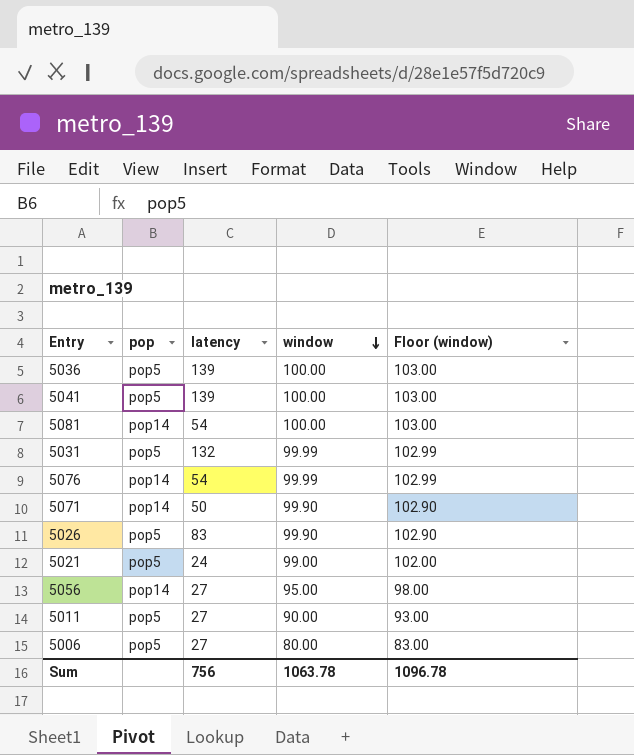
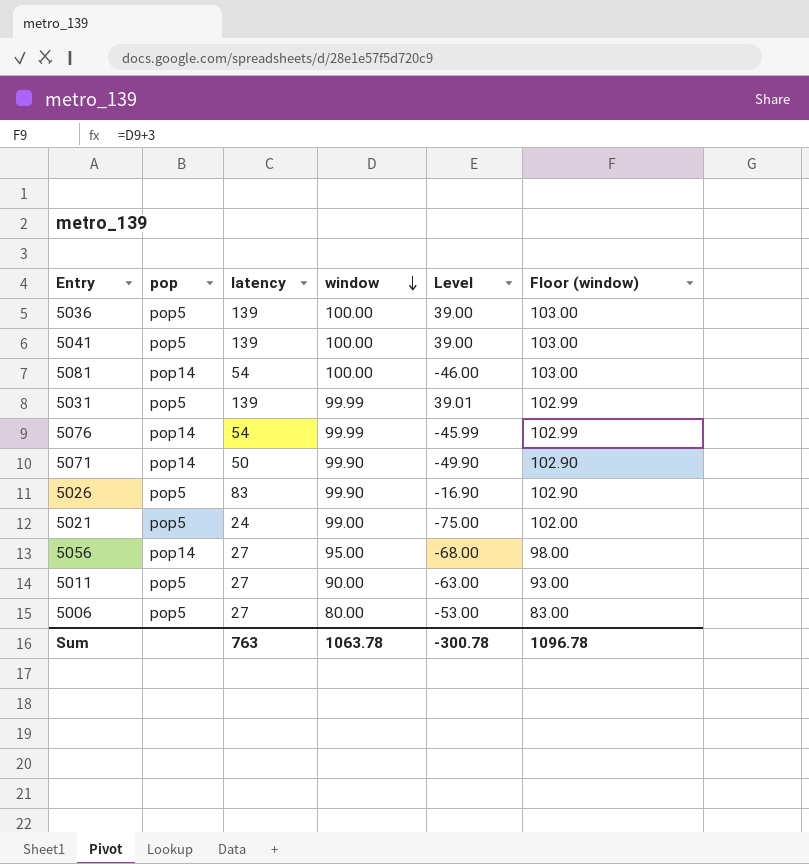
column Level | formula: none -> [latency] - [window]
5031 | latency: 132 -> 139
Sum | latency: 756 -> 763

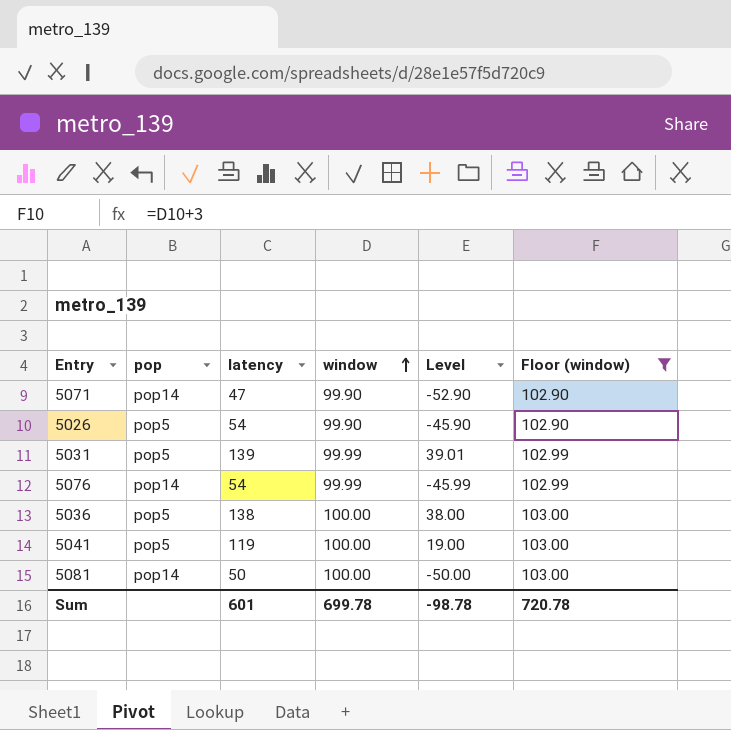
filter: none -> Floor (window) >= 102.90
row order: window descending -> window ascending
5071 | latency: 50 -> 47
5071 | Level: -49.90 -> -52.90
5026 | latency: 83 -> 54
5026 | Level: -16.90 -> -45.90
5036 | latency: 139 -> 138
5036 | Level: 39.00 -> 38.00
5041 | latency: 139 -> 119
5041 | Level: 39.00 -> 19.00
5081 | latency: 54 -> 50
5081 | Level: -46.00 -> -50.00
Sum | latency: 763 -> 601
Sum | window: 1063.78 -> 699.78
Sum | Level: -300.78 -> -98.78
Sum | Floor (window): 1096.78 -> 720.78

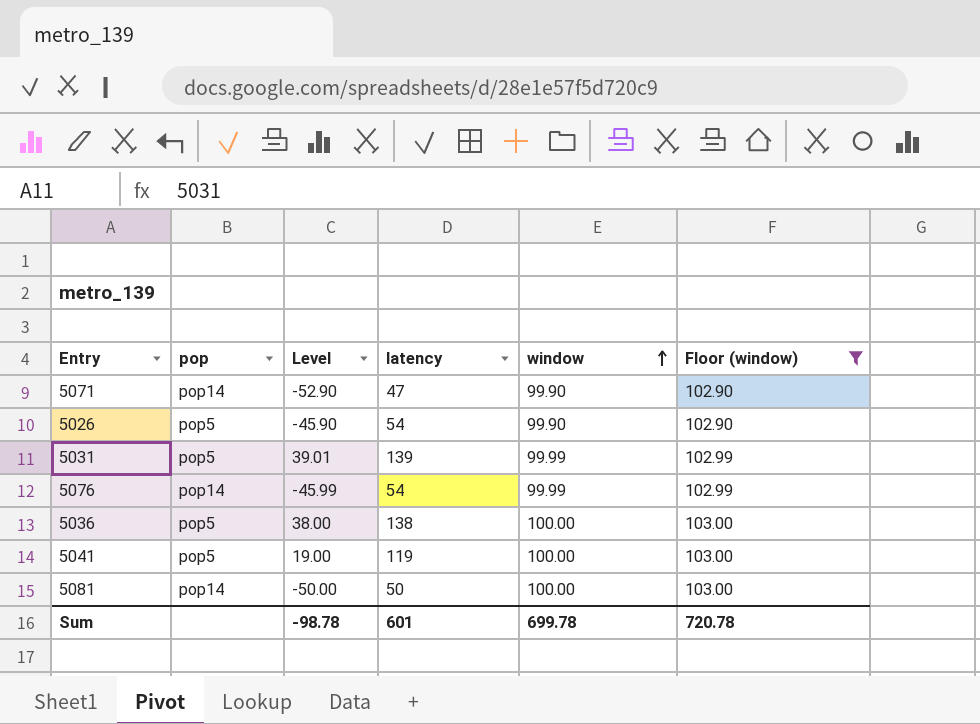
column Level | position: 5 -> 3

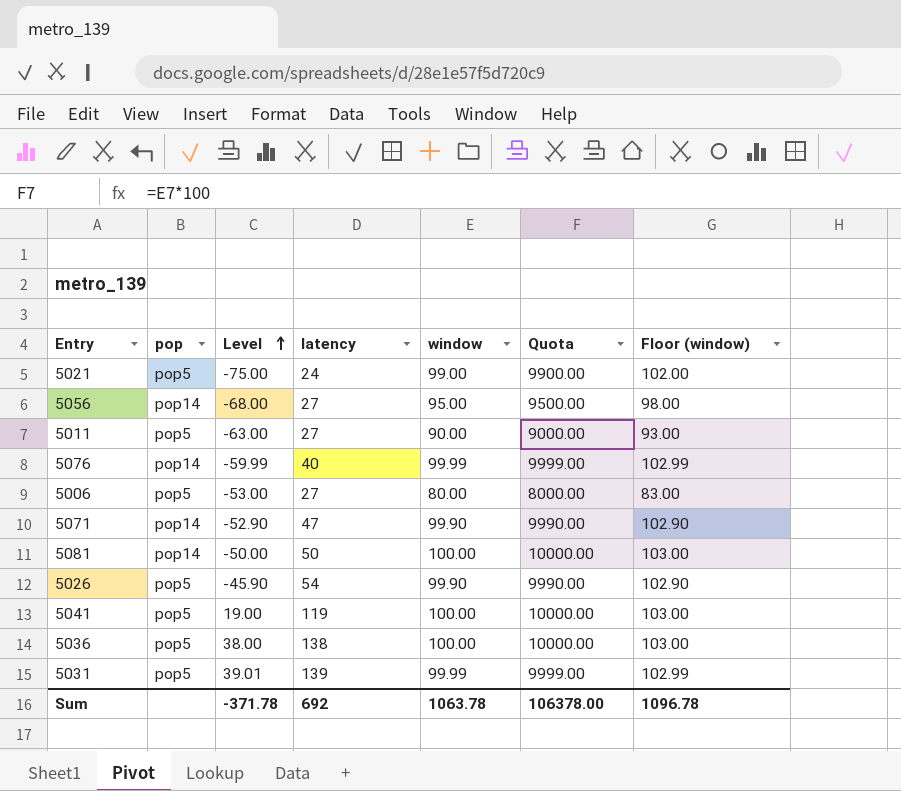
filter: Floor (window) >= 102.90 -> none
row order: window ascending -> Level ascending
column Quota | formula: none -> [window] * 100
5076 | Level: -45.99 -> -59.99
5076 | latency: 54 -> 40
Sum | Level: -98.78 -> -371.78
Sum | latency: 601 -> 692
Sum | window: 699.78 -> 1063.78
Sum | Floor (window): 720.78 -> 1096.78

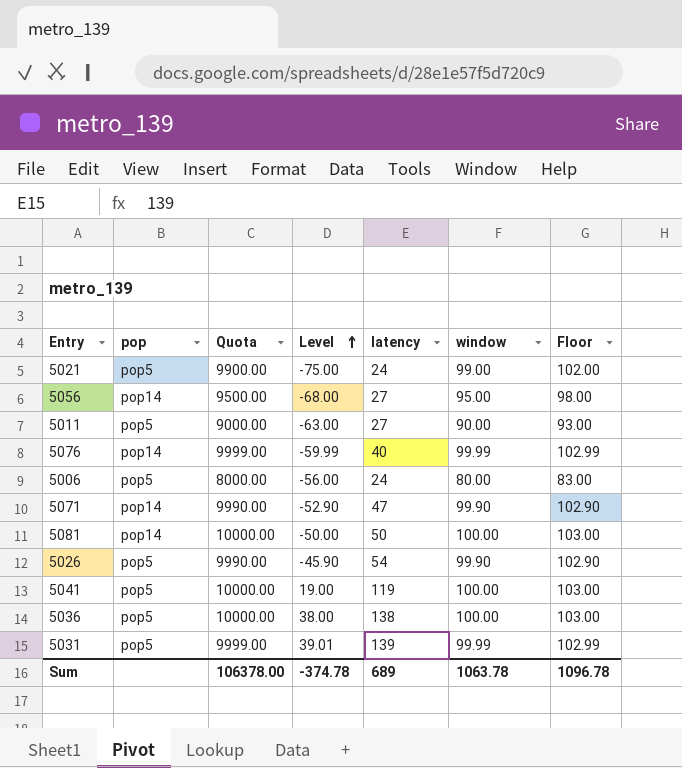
column Quota | position: 6 -> 3
column name: Floor (window) -> Floor
5006 | Level: -53.00 -> -56.00
5006 | latency: 27 -> 24
Sum | Level: -371.78 -> -374.78
Sum | latency: 692 -> 689

